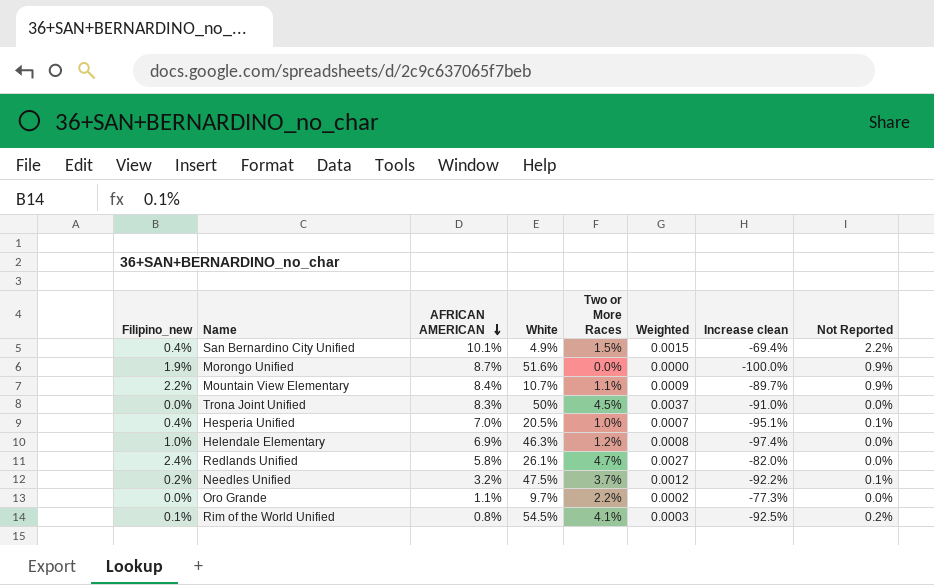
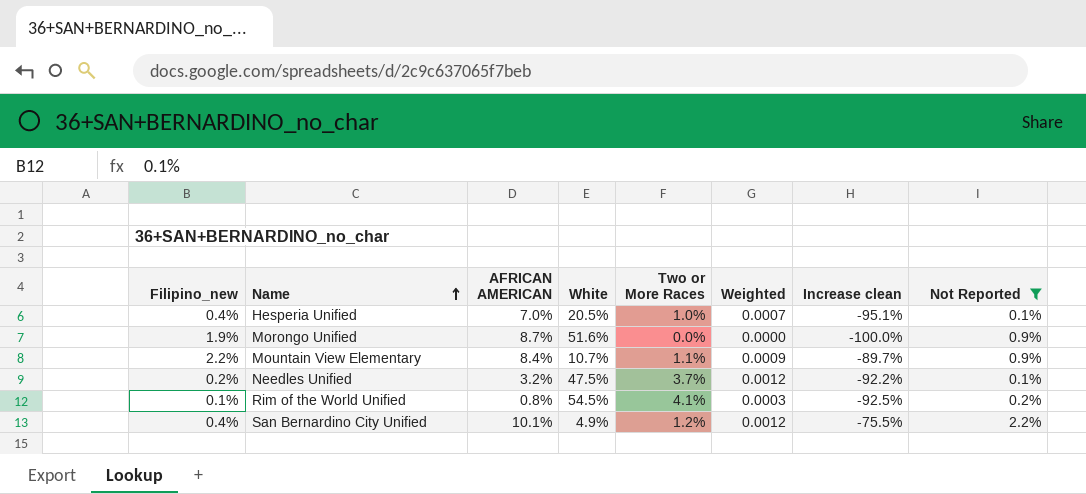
filter: none -> Not Reported != 0.0%
row order: AFRICAN AMERICAN descending -> Name ascending
San Bernardino City Unified | Two or More Races: 1.5% -> 1.2%
San Bernardino City Unified | Weighted: 0.0015 -> 0.0012
San Bernardino City Unified | Increase clean: -69.4% -> -75.5%

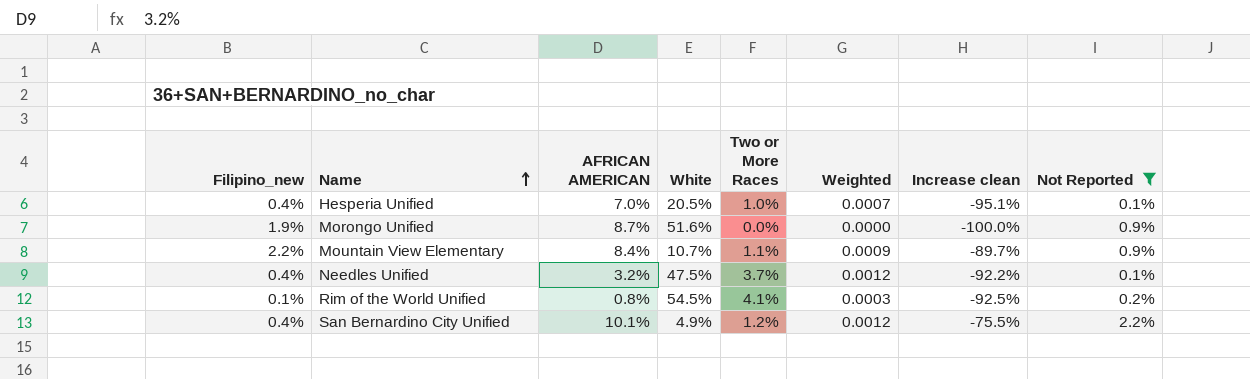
Needles Unified | Filipino_new: 0.2% -> 0.4%

